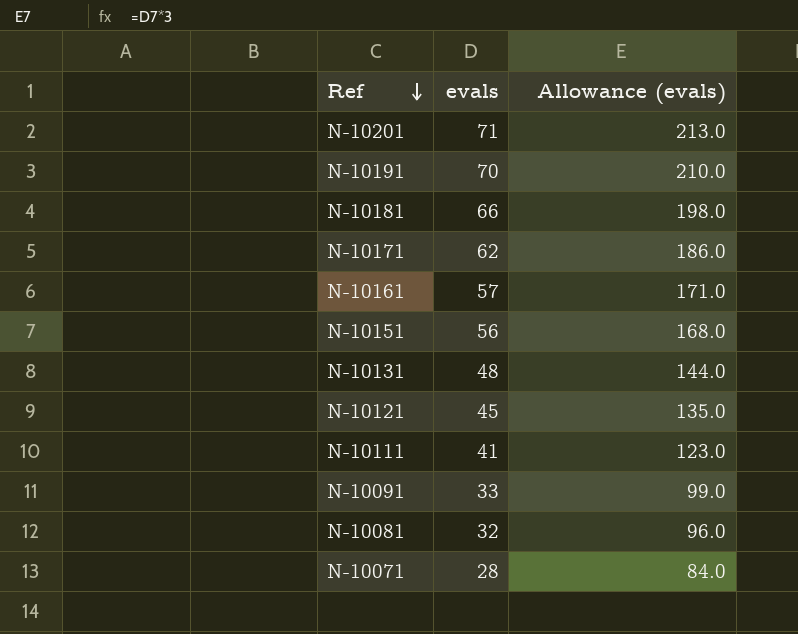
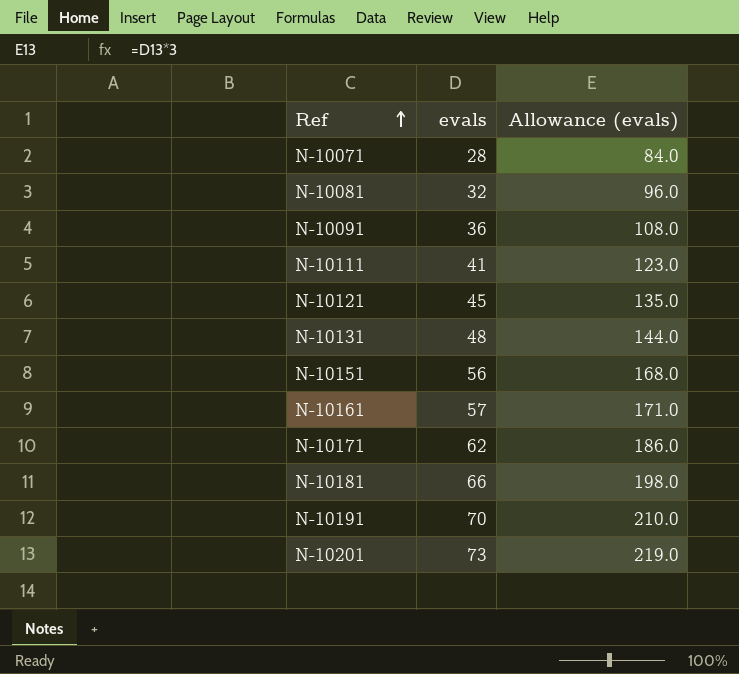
row order: Ref descending -> Ref ascending
N-10091 | evals: 33 -> 36
N-10091 | Allowance (evals): 99.0 -> 108.0
N-10201 | evals: 71 -> 73
N-10201 | Allowance (evals): 213.0 -> 219.0

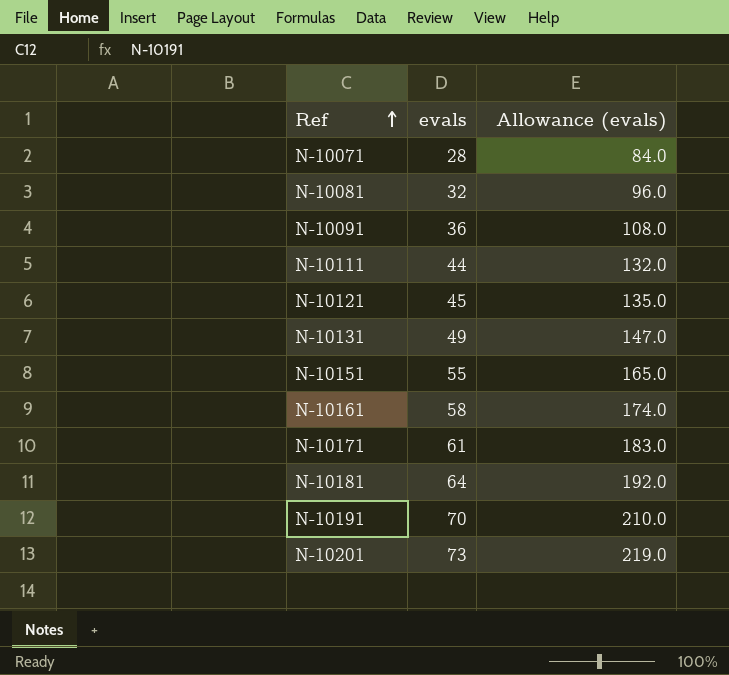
N-10111 | evals: 41 -> 44
N-10111 | Allowance (evals): 123.0 -> 132.0
N-10131 | evals: 48 -> 49
N-10131 | Allowance (evals): 144.0 -> 147.0
N-10151 | evals: 56 -> 55
N-10151 | Allowance (evals): 168.0 -> 165.0
N-10161 | evals: 57 -> 58
N-10161 | Allowance (evals): 171.0 -> 174.0
N-10171 | evals: 62 -> 61
N-10171 | Allowance (evals): 186.0 -> 183.0
N-10181 | evals: 66 -> 64
N-10181 | Allowance (evals): 198.0 -> 192.0

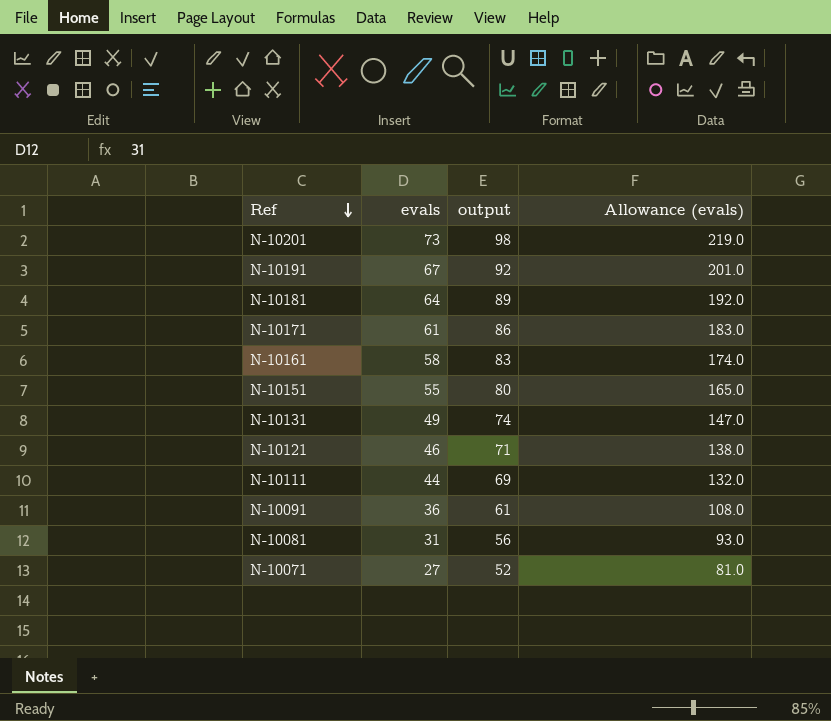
row order: Ref ascending -> Ref descending
column output | formula: none -> [evals] + 25
N-10191 | evals: 70 -> 67
N-10191 | Allowance (evals): 210.0 -> 201.0
N-10121 | evals: 45 -> 46
N-10121 | Allowance (evals): 135.0 -> 138.0
N-10081 | evals: 32 -> 31
N-10081 | Allowance (evals): 96.0 -> 93.0
N-10071 | evals: 28 -> 27
N-10071 | Allowance (evals): 84.0 -> 81.0

